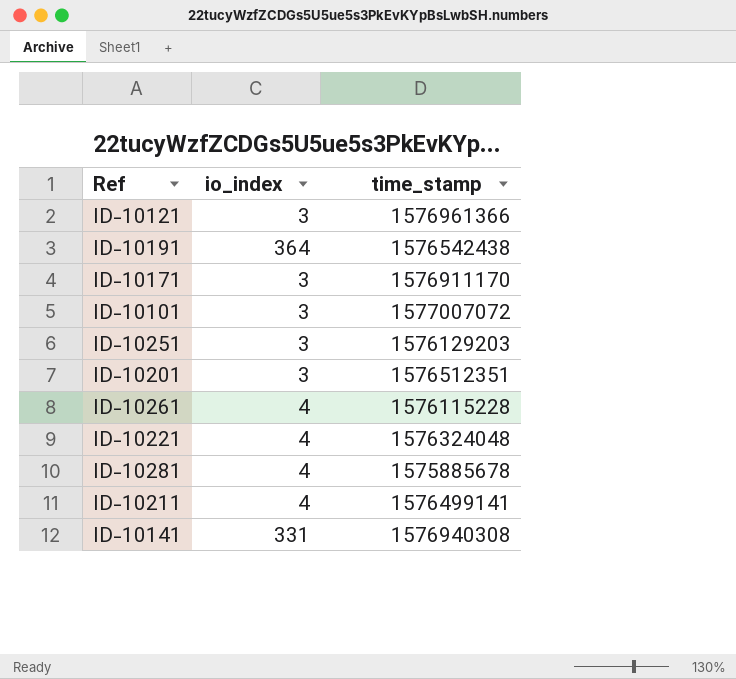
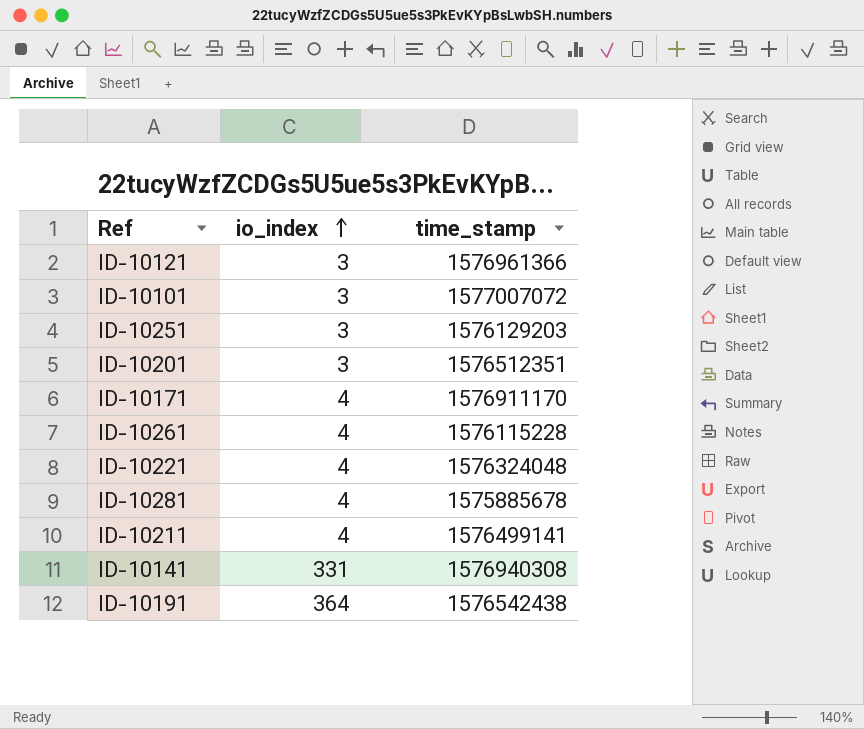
row order: none -> io_index ascending
ID-10171 | io_index: 3 -> 4

